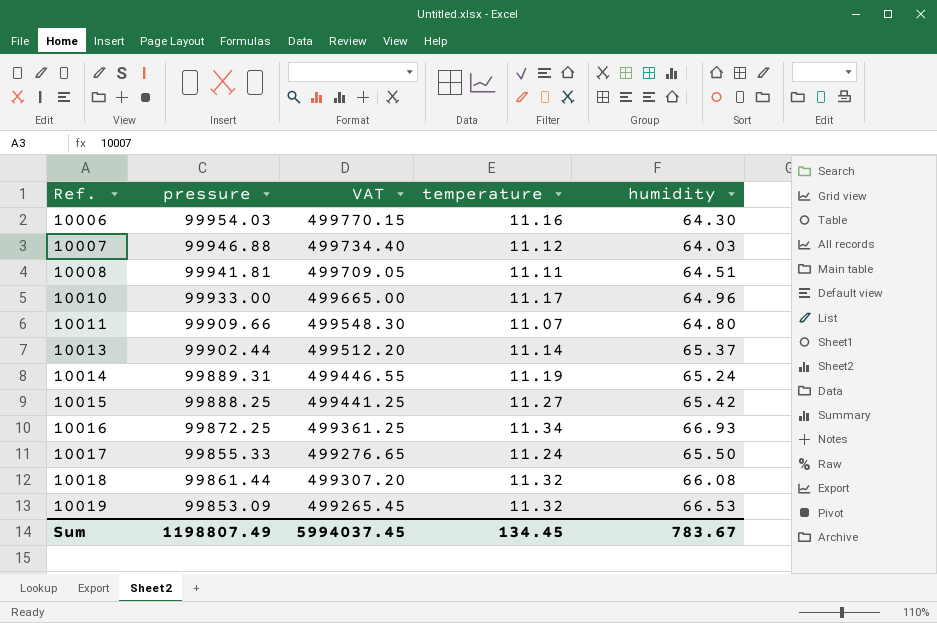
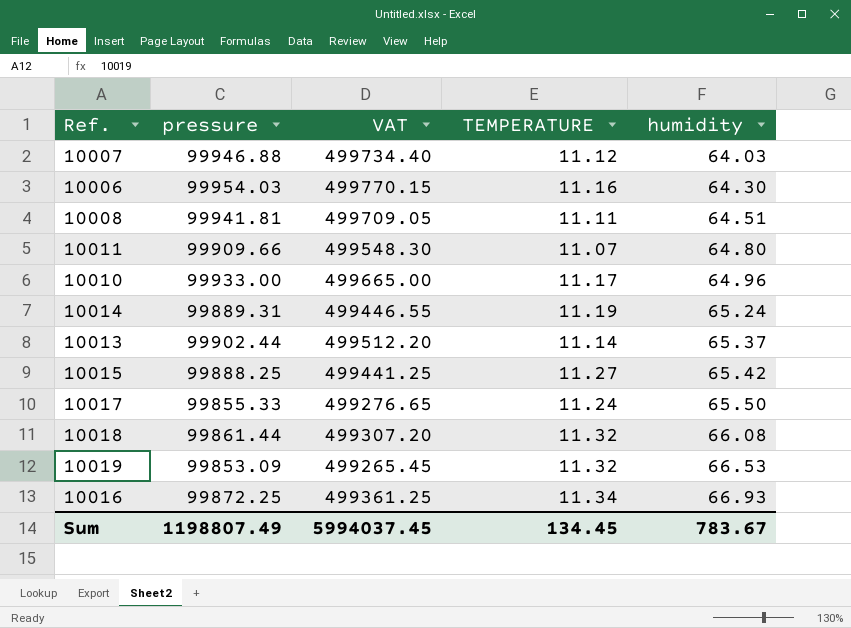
row order: Ref. ascending -> humidity ascending
column name: temperature -> TEMPERATURE

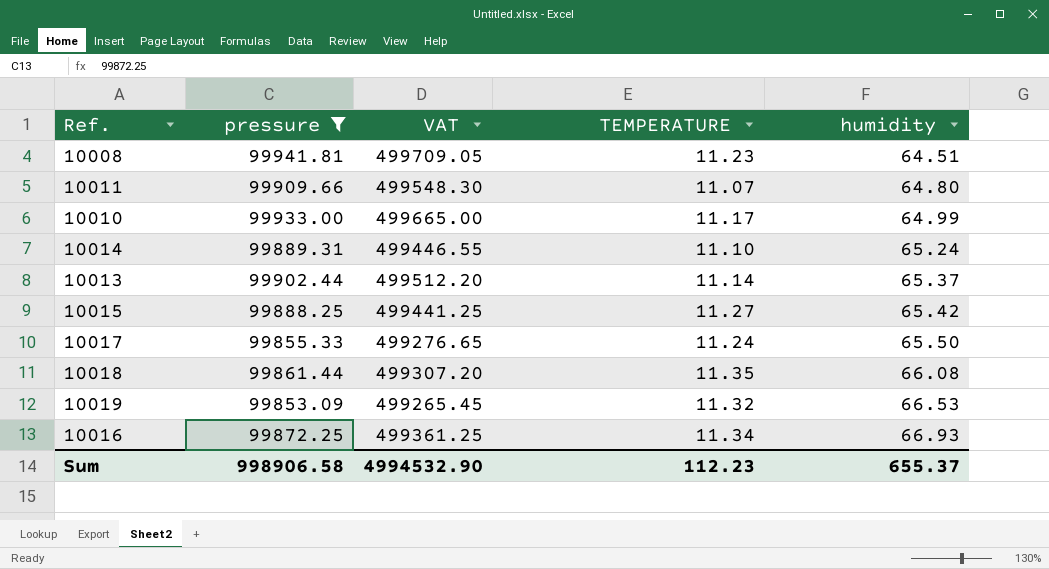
filter: none -> pressure <= 99941.81
10008 | TEMPERATURE: 11.11 -> 11.23
10010 | humidity: 64.96 -> 64.99
10014 | TEMPERATURE: 11.19 -> 11.10
10018 | TEMPERATURE: 11.32 -> 11.35
Sum | pressure: 1198807.49 -> 998906.58
Sum | VAT: 5994037.45 -> 4994532.90
Sum | TEMPERATURE: 134.45 -> 112.23
Sum | humidity: 783.67 -> 655.37

